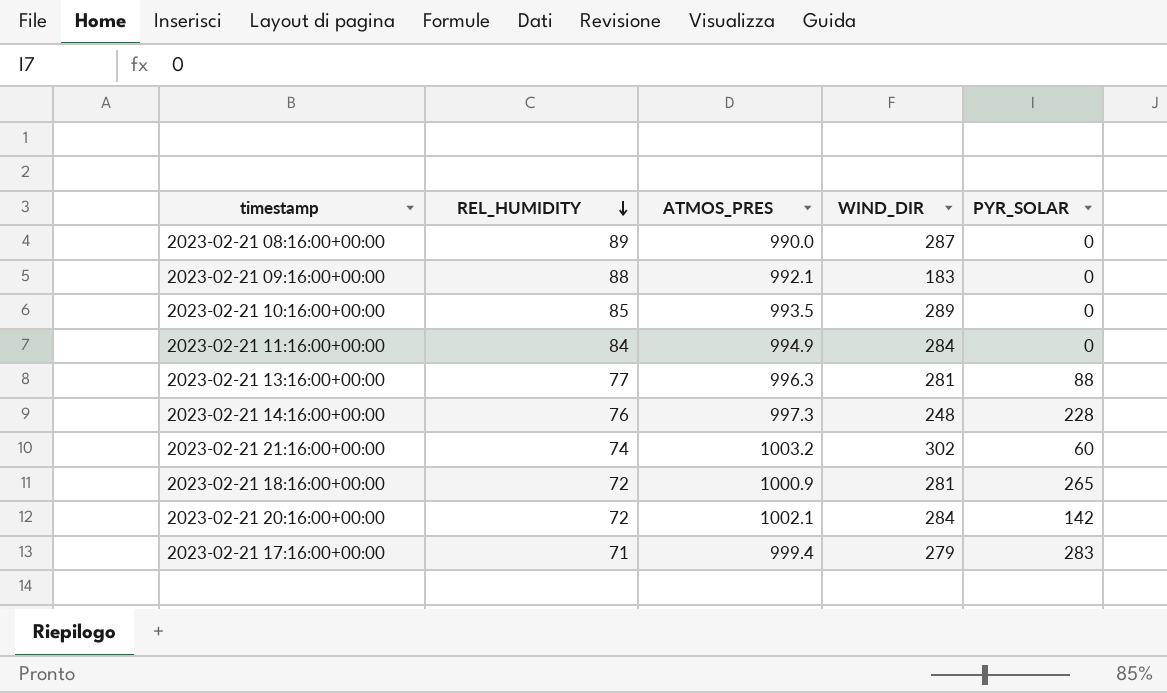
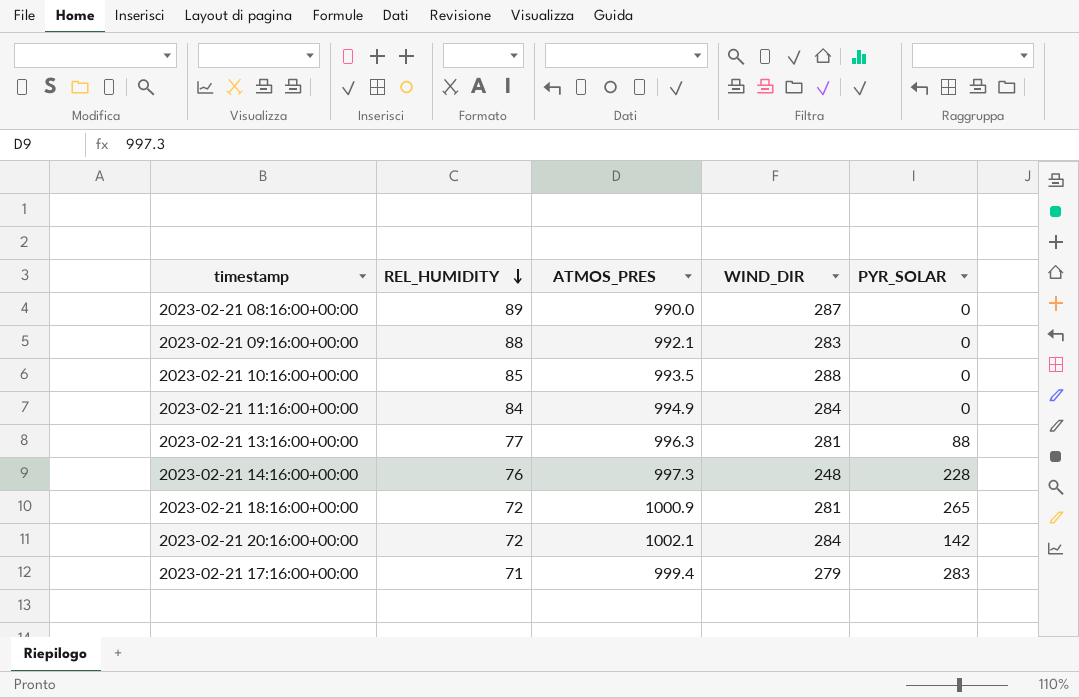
row 2023-02-21 21:16:00+00:00: 74 | 1003.2 | 302 | 60 -> none
2023-02-21 09:16:00+00:00 | WIND_DIR: 183 -> 283
2023-02-21 10:16:00+00:00 | WIND_DIR: 289 -> 288

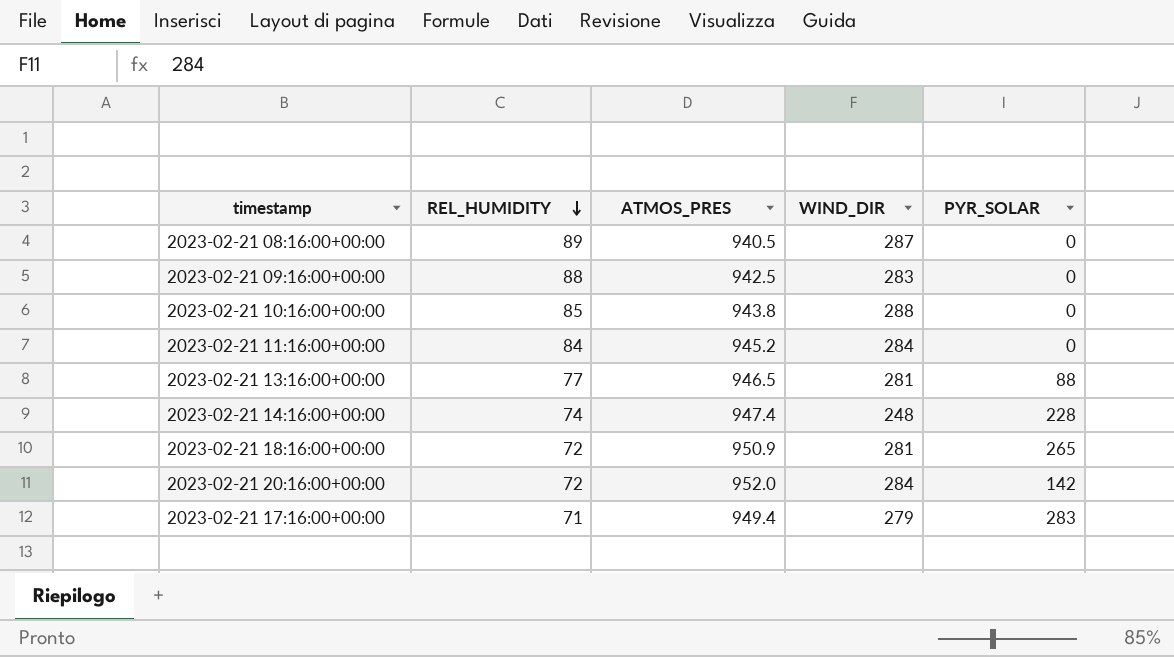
2023-02-21 08:16:00+00:00 | ATMOS_PRES: 990.0 -> 940.5
2023-02-21 09:16:00+00:00 | ATMOS_PRES: 992.1 -> 942.5
2023-02-21 10:16:00+00:00 | ATMOS_PRES: 993.5 -> 943.8
2023-02-21 11:16:00+00:00 | ATMOS_PRES: 994.9 -> 945.2
2023-02-21 13:16:00+00:00 | ATMOS_PRES: 996.3 -> 946.5
2023-02-21 14:16:00+00:00 | REL_HUMIDITY: 76 -> 74
2023-02-21 14:16:00+00:00 | ATMOS_PRES: 997.3 -> 947.4
2023-02-21 18:16:00+00:00 | ATMOS_PRES: 1000.9 -> 950.9
2023-02-21 20:16:00+00:00 | ATMOS_PRES: 1002.1 -> 952.0
2023-02-21 17:16:00+00:00 | ATMOS_PRES: 999.4 -> 949.4

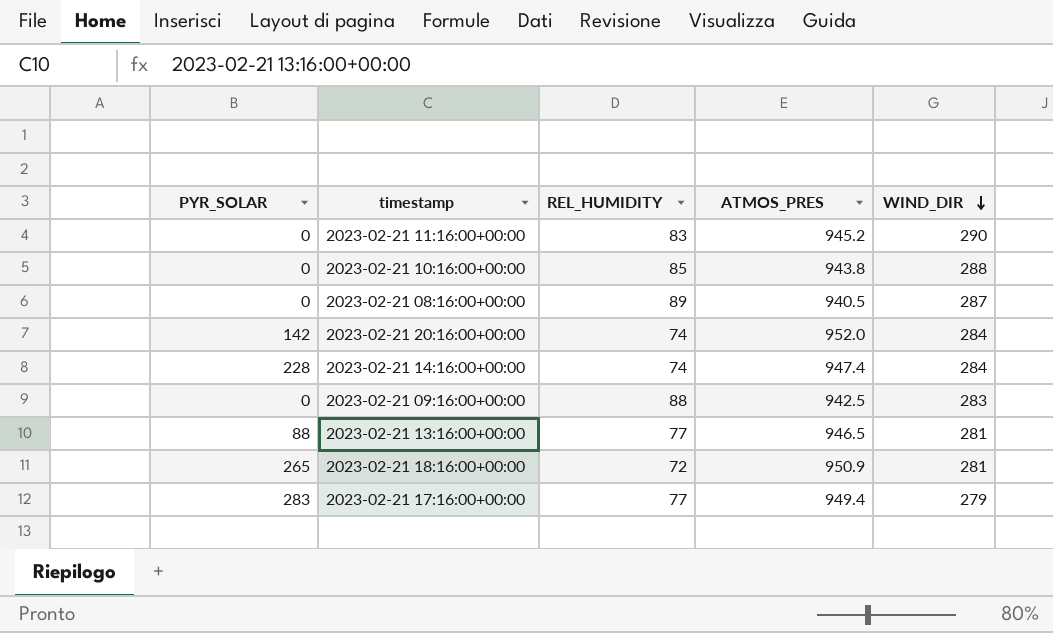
row order: REL_HUMIDITY descending -> WIND_DIR descending
column PYR_SOLAR | position: 5 -> 1
2023-02-21 11:16:00+00:00 | REL_HUMIDITY: 84 -> 83
2023-02-21 11:16:00+00:00 | WIND_DIR: 284 -> 290
2023-02-21 20:16:00+00:00 | REL_HUMIDITY: 72 -> 74
2023-02-21 14:16:00+00:00 | WIND_DIR: 248 -> 284
2023-02-21 17:16:00+00:00 | REL_HUMIDITY: 71 -> 77

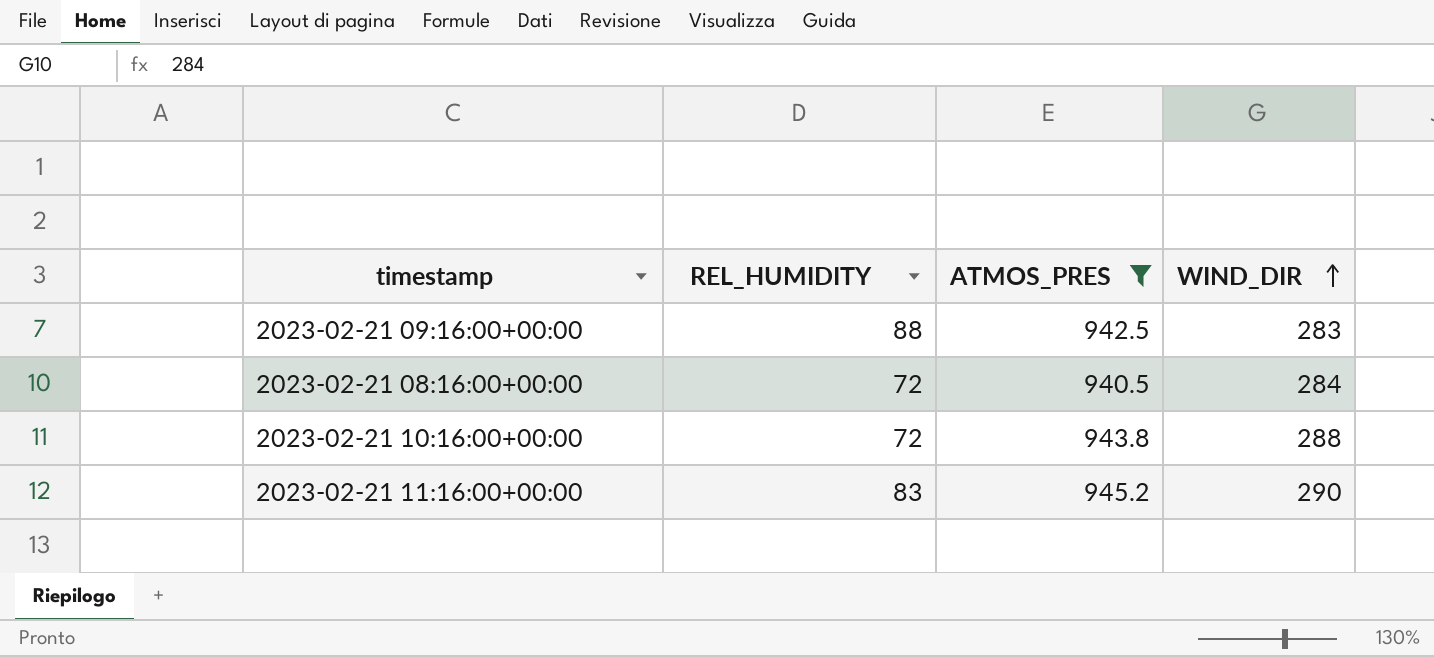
filter: none -> ATMOS_PRES <= 945.2
row order: WIND_DIR descending -> WIND_DIR ascending
column PYR_SOLAR | position: 1 -> none
2023-02-21 08:16:00+00:00 | REL_HUMIDITY: 89 -> 72
2023-02-21 08:16:00+00:00 | WIND_DIR: 287 -> 284
2023-02-21 10:16:00+00:00 | REL_HUMIDITY: 85 -> 72

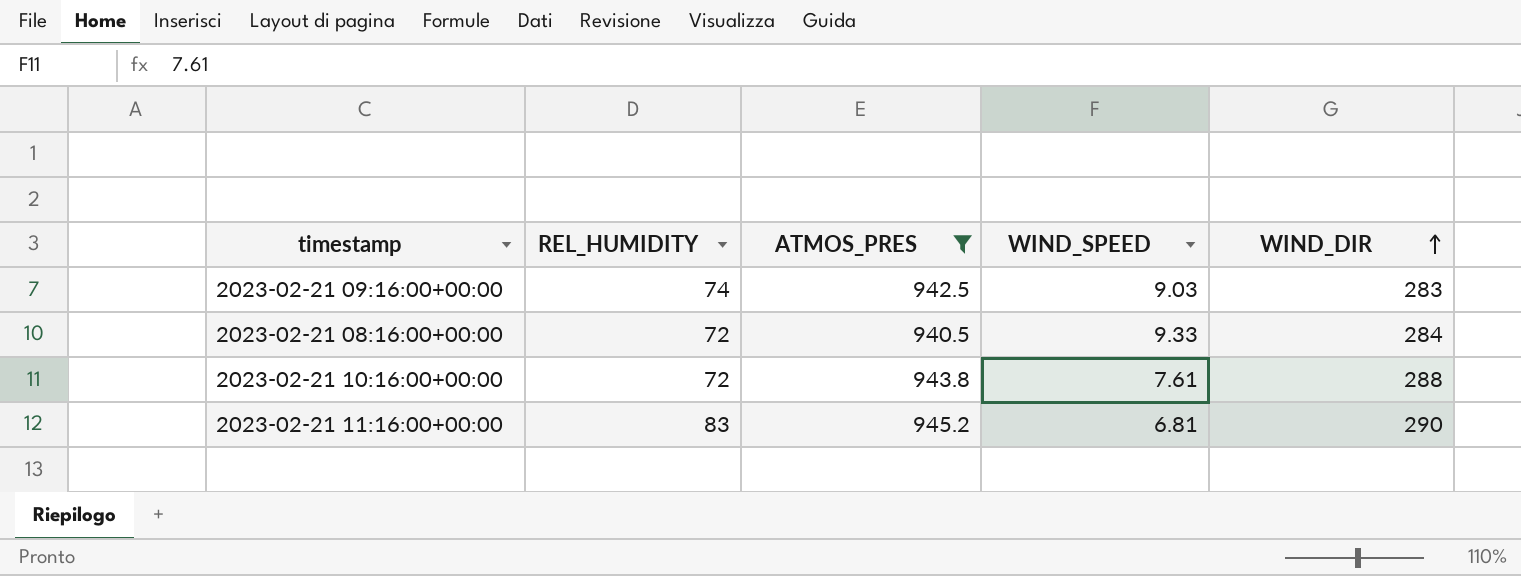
column WIND_SPEED | position: none -> 4
2023-02-21 09:16:00+00:00 | REL_HUMIDITY: 88 -> 74

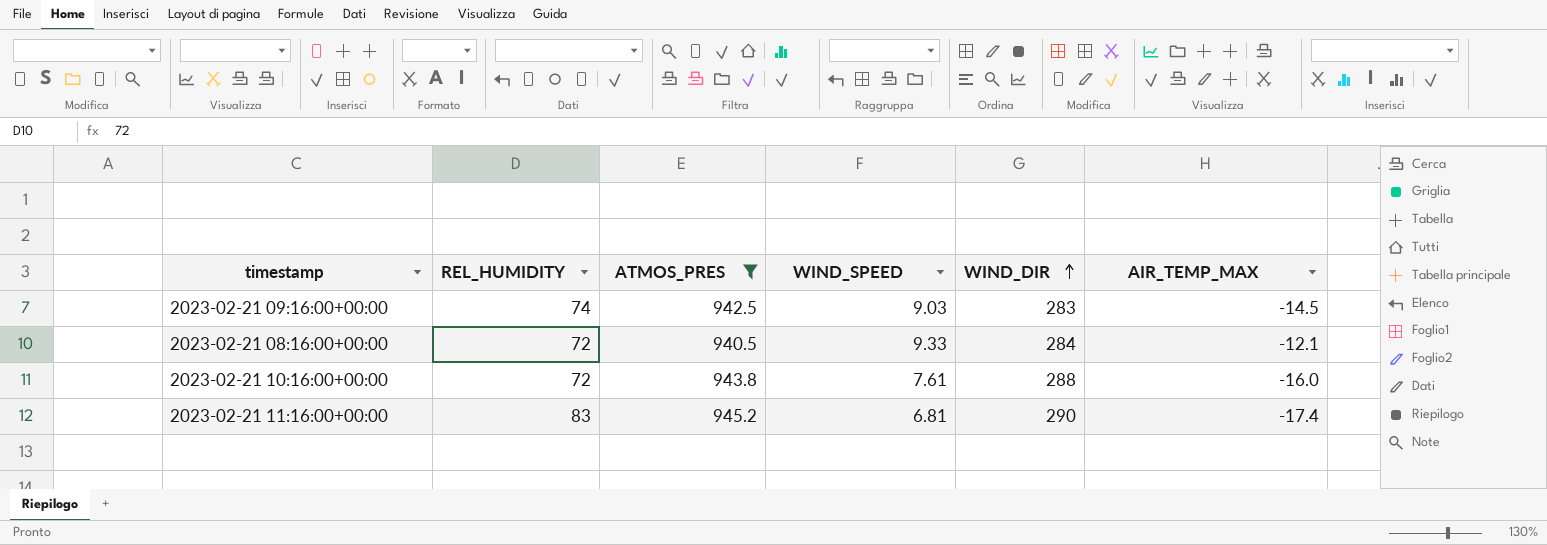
column AIR_TEMP_MAX | position: none -> 6

